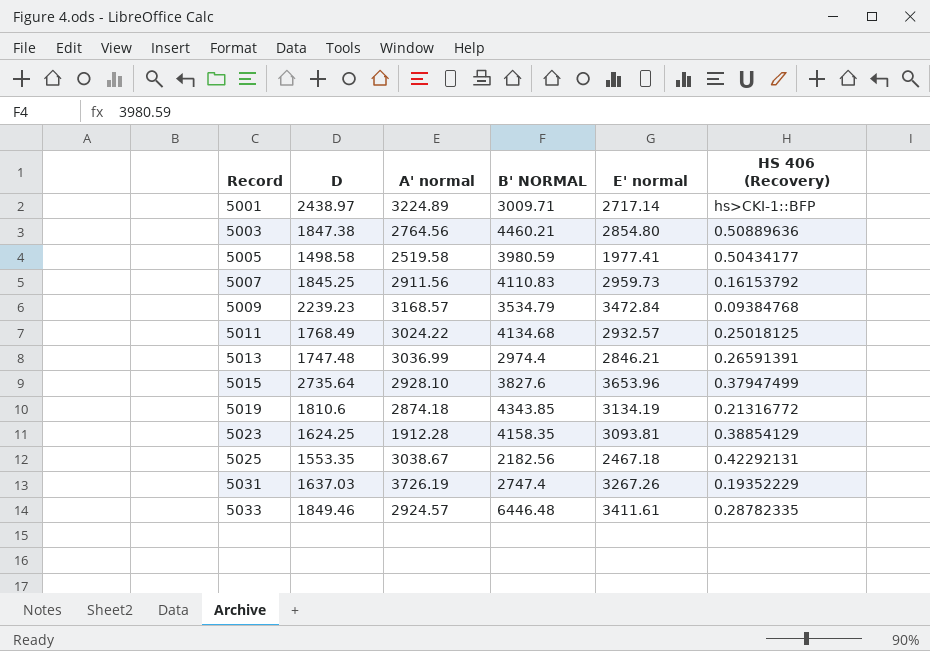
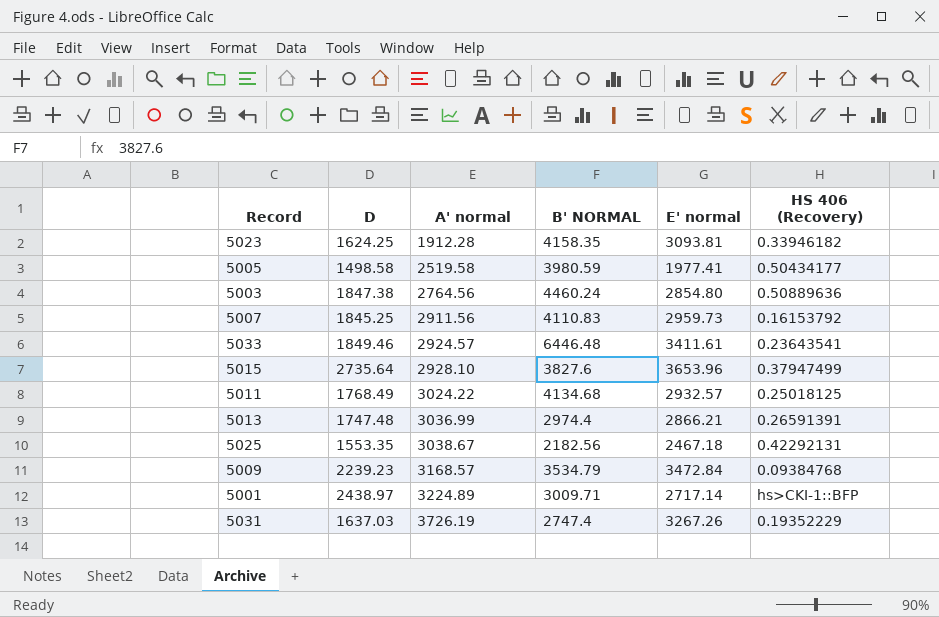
row order: Record ascending -> A' normal ascending
row 5019: 1810.6 | 2874.18 | 4343.85 | 3134.19 | 0.21316772 -> none
5023 | HS 406 (Recovery): 0.38854129 -> 0.33946182
5003 | B' NORMAL: 4460.21 -> 4460.24
5033 | HS 406 (Recovery): 0.28782335 -> 0.23643541
5013 | E' normal: 2846.21 -> 2866.21

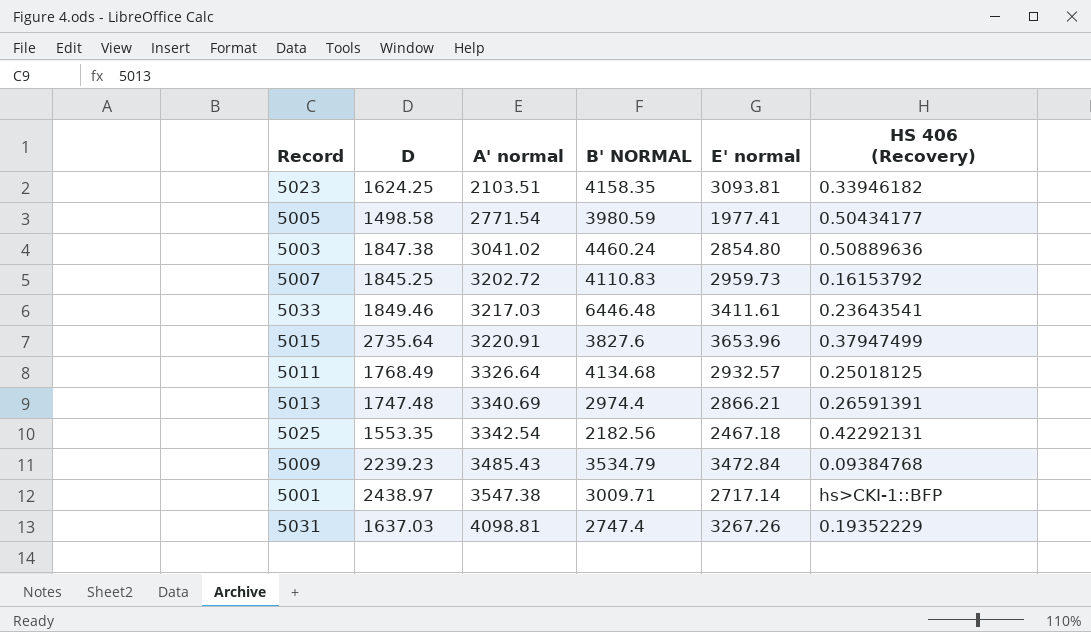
5023 | A' normal: 1912.28 -> 2103.51
5005 | A' normal: 2519.58 -> 2771.54
5003 | A' normal: 2764.56 -> 3041.02
5007 | A' normal: 2911.56 -> 3202.72
5033 | A' normal: 2924.57 -> 3217.03
5015 | A' normal: 2928.10 -> 3220.91
5011 | A' normal: 3024.22 -> 3326.64
5013 | A' normal: 3036.99 -> 3340.69
5025 | A' normal: 3038.67 -> 3342.54
5009 | A' normal: 3168.57 -> 3485.43
5001 | A' normal: 3224.89 -> 3547.38
5031 | A' normal: 3726.19 -> 4098.81

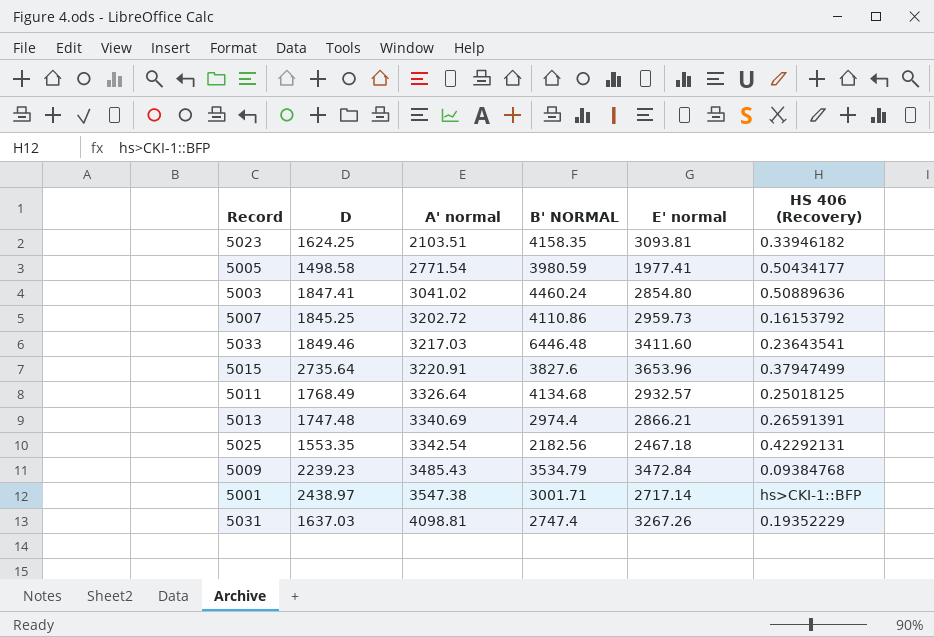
5003 | D: 1847.38 -> 1847.41
5007 | B' NORMAL: 4110.83 -> 4110.86
5033 | E' normal: 3411.61 -> 3411.60
5001 | B' NORMAL: 3009.71 -> 3001.71

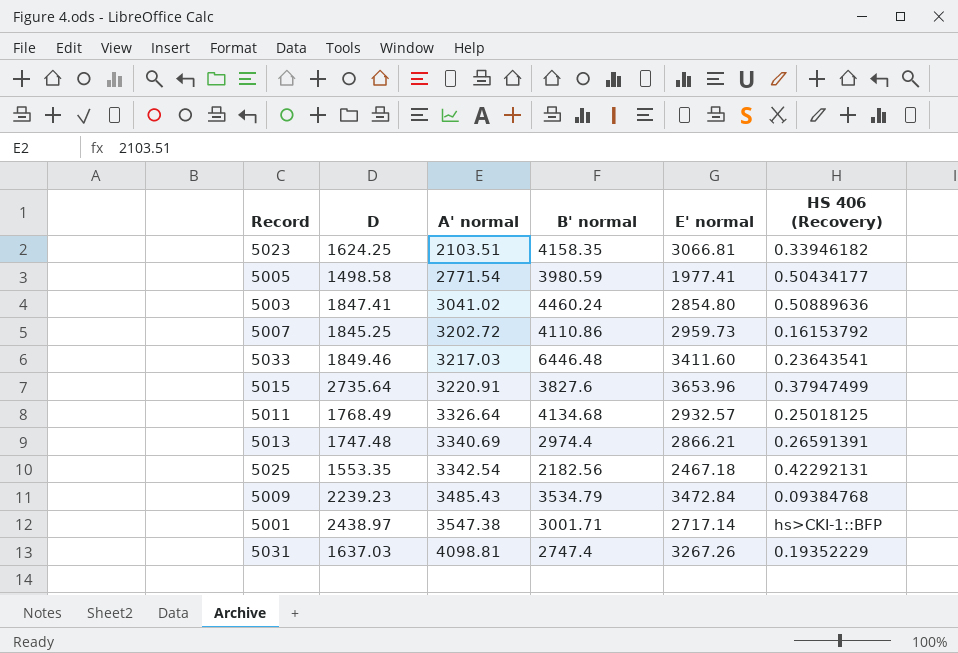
column name: B' NORMAL -> B' normal
5023 | E' normal: 3093.81 -> 3066.81

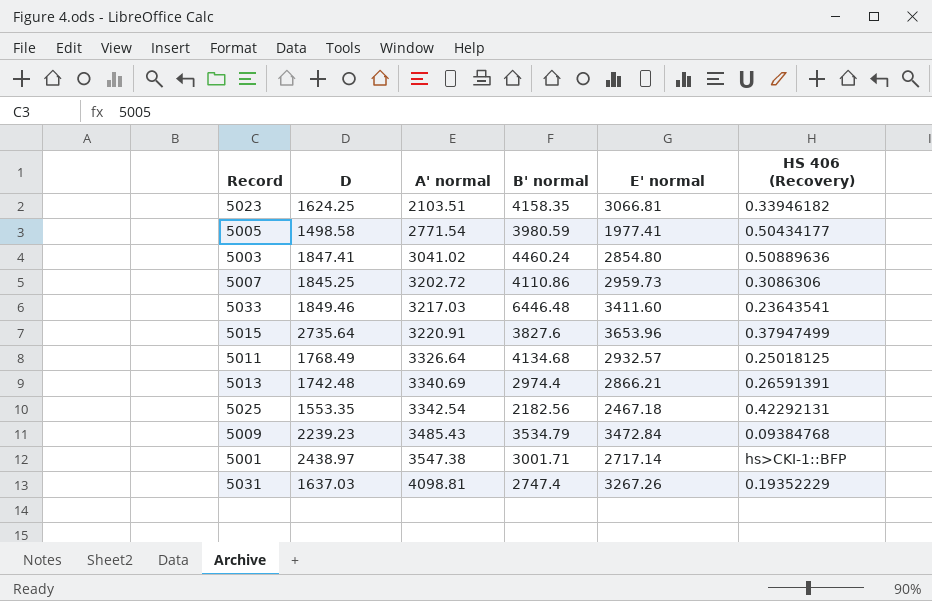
5007 | HS 406 (Recovery): 0.16153792 -> 0.3086306
5013 | D: 1747.48 -> 1742.48

